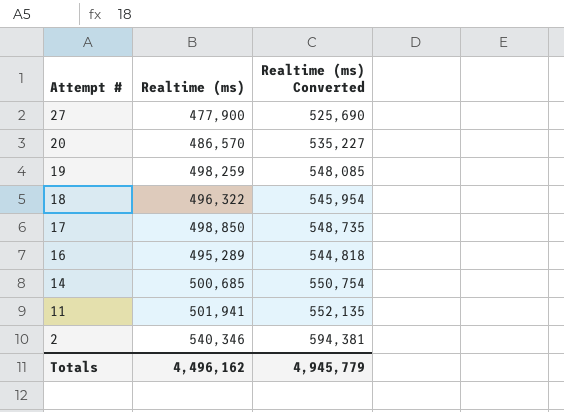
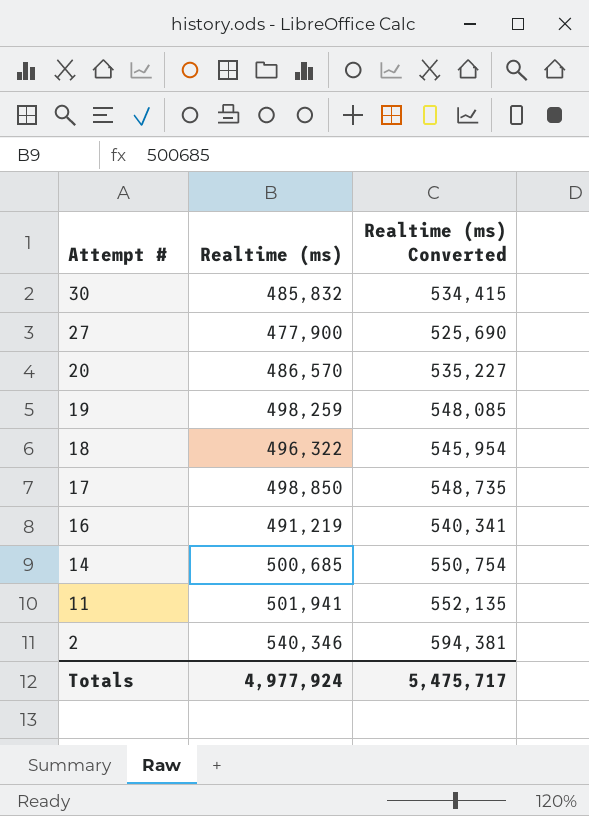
row 30: none -> 485,832 | 534,415
16 | Realtime (ms): 495,289 -> 491,219
16 | Realtime (ms) Converted: 544,818 -> 540,341
Totals | Realtime (ms): 4,496,162 -> 4,977,924
Totals | Realtime (ms) Converted: 4,945,779 -> 5,475,717

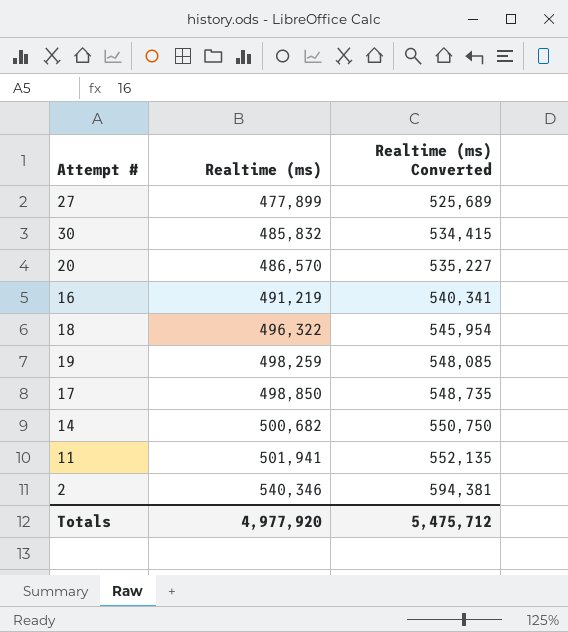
row order: Attempt # descending -> Realtime (ms) ascending
27 | Realtime (ms): 477,900 -> 477,899
27 | Realtime (ms) Converted: 525,690 -> 525,689
14 | Realtime (ms): 500,685 -> 500,682
14 | Realtime (ms) Converted: 550,754 -> 550,750
Totals | Realtime (ms): 4,977,924 -> 4,977,920
Totals | Realtime (ms) Converted: 5,475,717 -> 5,475,712

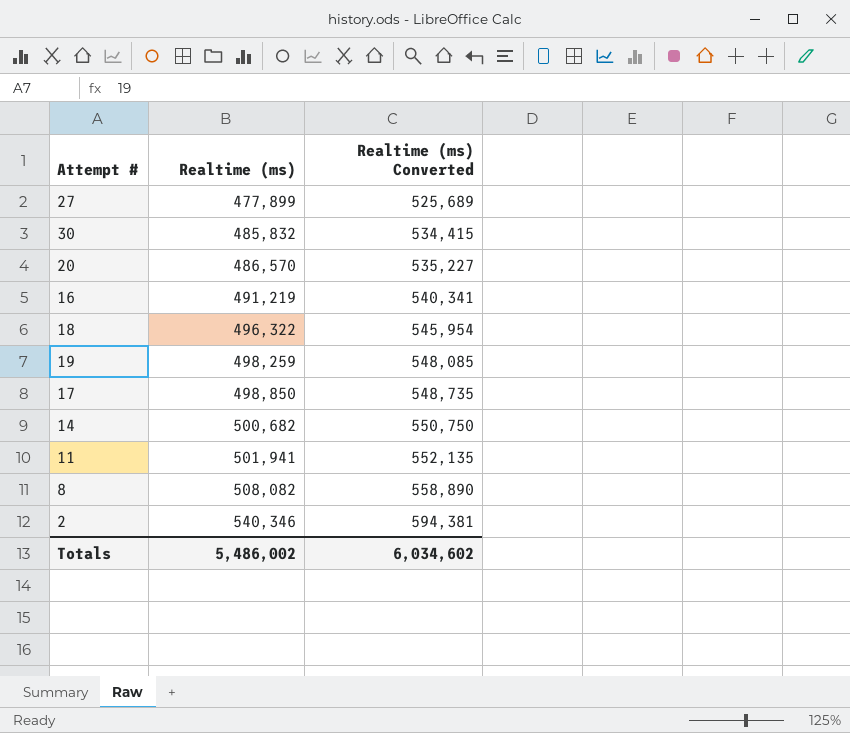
row 8: none -> 508,082 | 558,890
Totals | Realtime (ms): 4,977,920 -> 5,486,002
Totals | Realtime (ms) Converted: 5,475,712 -> 6,034,602

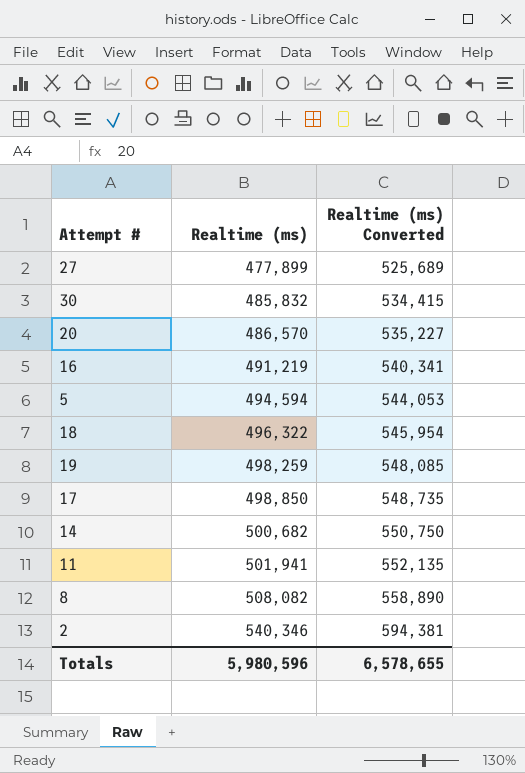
row 5: none -> 494,594 | 544,053
Totals | Realtime (ms): 5,486,002 -> 5,980,596
Totals | Realtime (ms) Converted: 6,034,602 -> 6,578,655

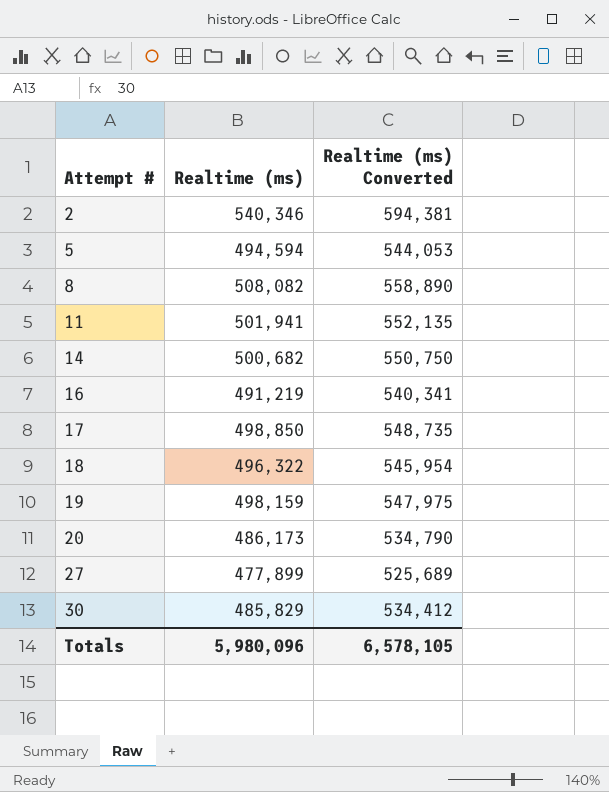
row order: Realtime (ms) ascending -> Attempt # ascending
19 | Realtime (ms): 498,259 -> 498,159
19 | Realtime (ms) Converted: 548,085 -> 547,975
20 | Realtime (ms): 486,570 -> 486,173
20 | Realtime (ms) Converted: 535,227 -> 534,790
30 | Realtime (ms): 485,832 -> 485,829
30 | Realtime (ms) Converted: 534,415 -> 534,412
Totals | Realtime (ms): 5,980,596 -> 5,980,096
Totals | Realtime (ms) Converted: 6,578,655 -> 6,578,105

